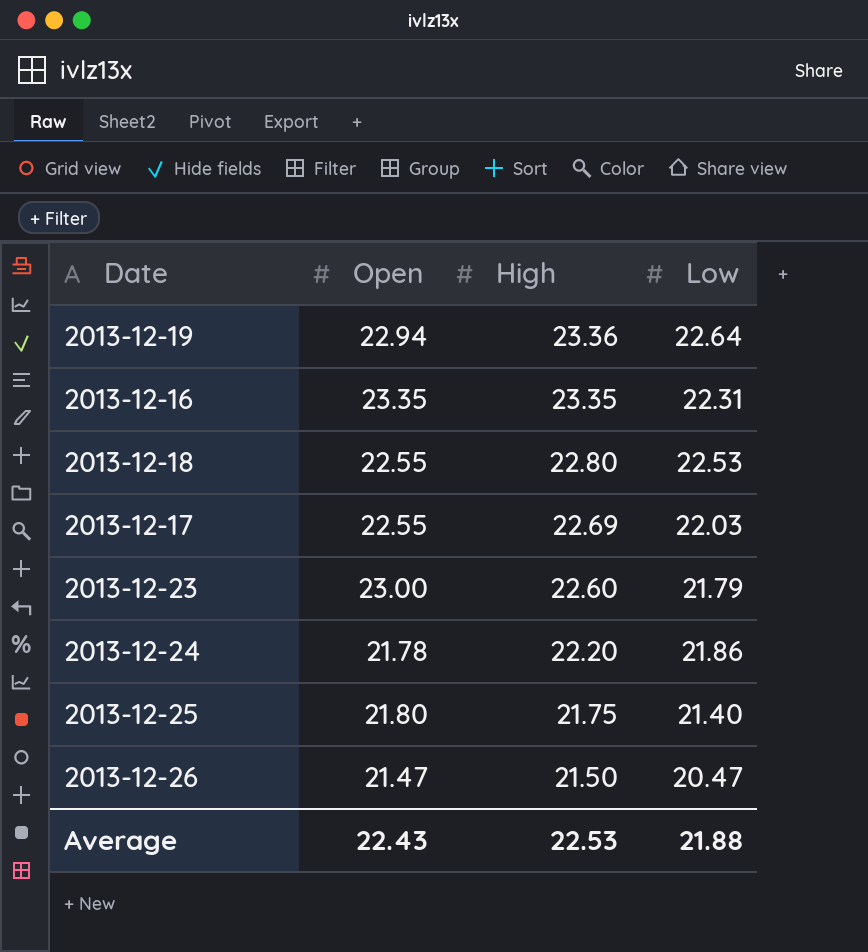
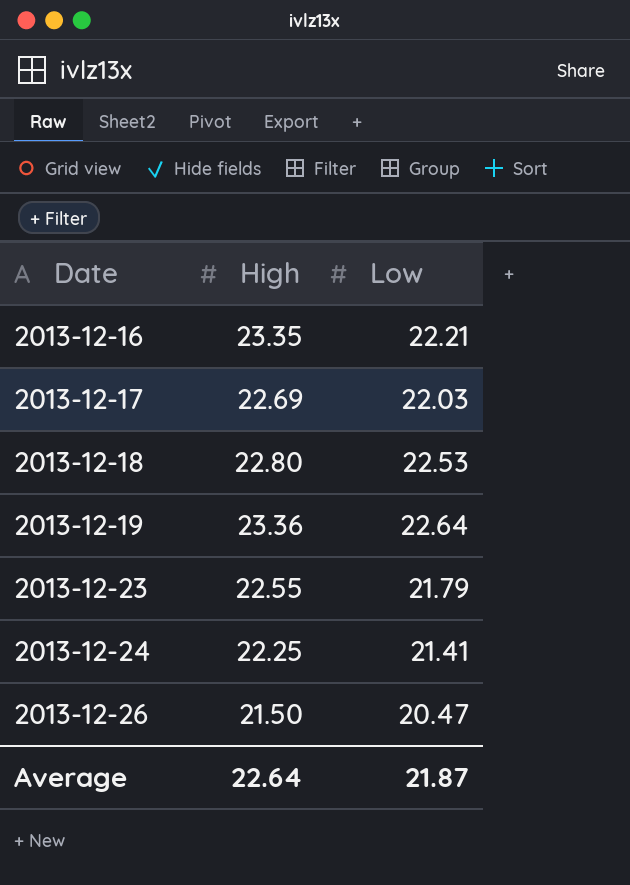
row order: High descending -> Date ascending
column Open | position: 2 -> none
row 2013-12-25: 21.80 | 21.75 | 21.40 -> none
2013-12-16 | Low: 22.31 -> 22.21
2013-12-23 | High: 22.60 -> 22.55
2013-12-24 | High: 22.20 -> 22.25
2013-12-24 | Low: 21.86 -> 21.41
Average | High: 22.53 -> 22.64
Average | Low: 21.88 -> 21.87

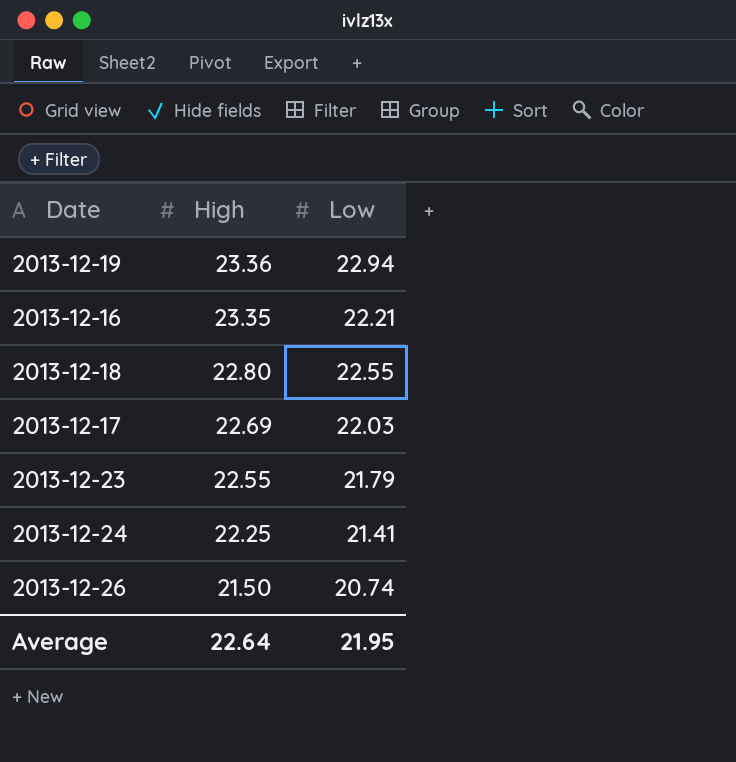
row order: Date ascending -> High descending
2013-12-19 | Low: 22.64 -> 22.94
2013-12-18 | Low: 22.53 -> 22.55
2013-12-26 | Low: 20.47 -> 20.74
Average | Low: 21.87 -> 21.95

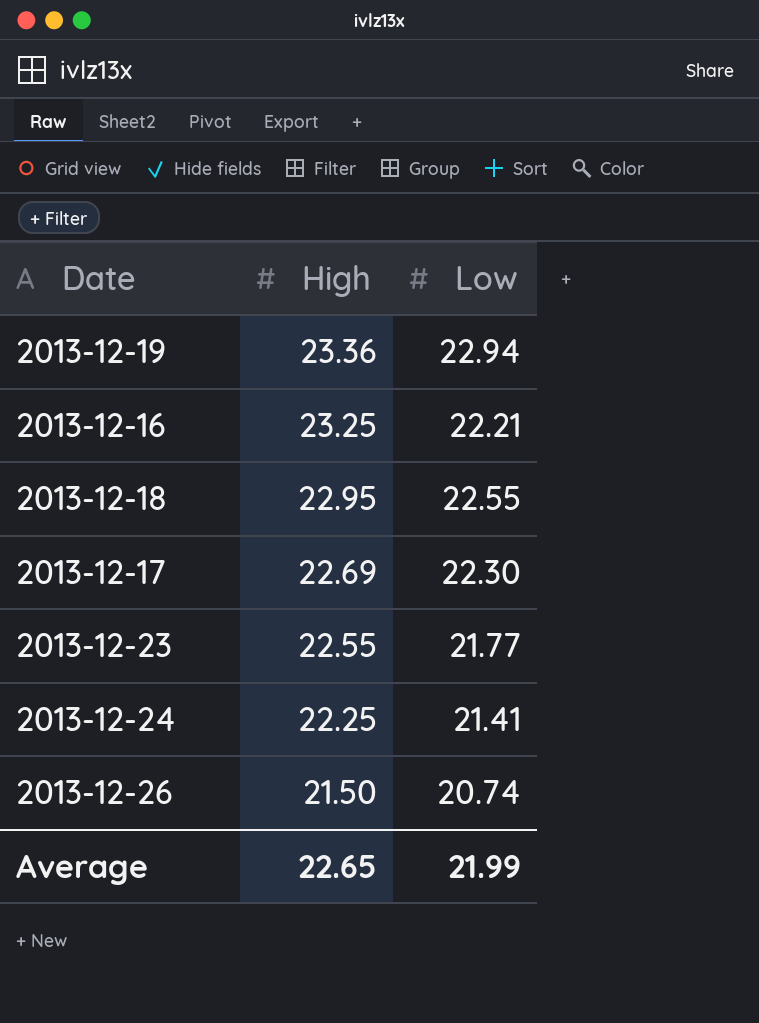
2013-12-16 | High: 23.35 -> 23.25
2013-12-18 | High: 22.80 -> 22.95
2013-12-17 | Low: 22.03 -> 22.30
2013-12-23 | Low: 21.79 -> 21.77
Average | High: 22.64 -> 22.65
Average | Low: 21.95 -> 21.99

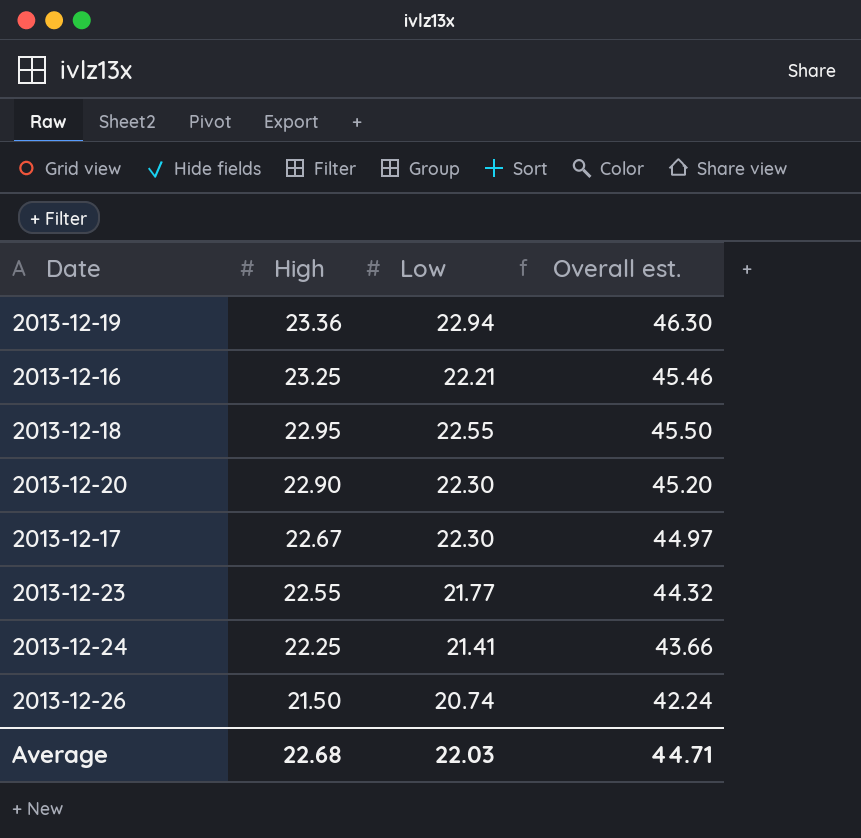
column Overall est. | formula: none -> [High] + [Low]
row 2013-12-20: none -> 22.90 | 22.30 | 45.20
2013-12-17 | High: 22.69 -> 22.67
Average | High: 22.65 -> 22.68
Average | Low: 21.99 -> 22.03

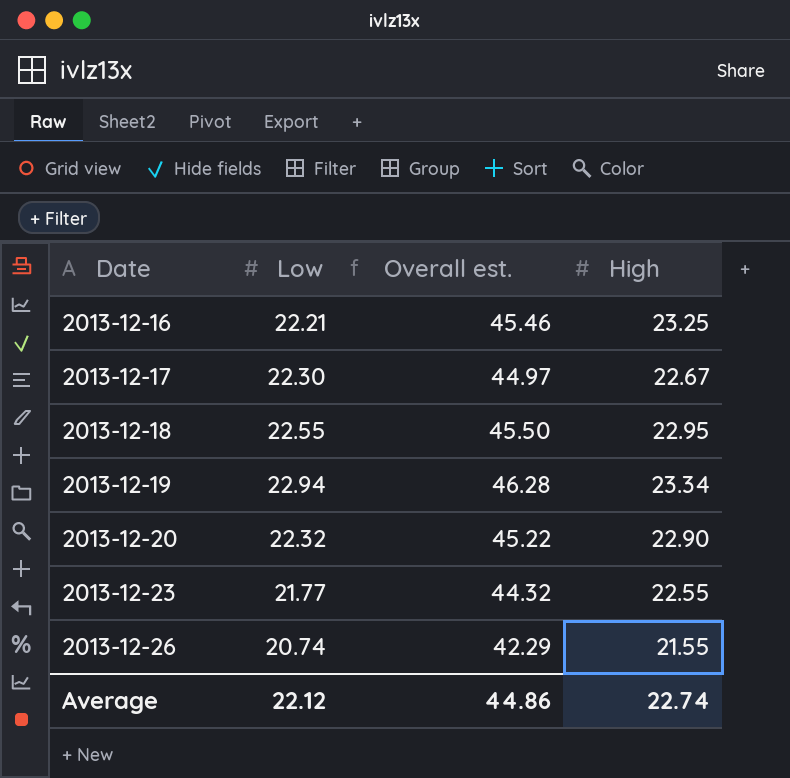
row order: High descending -> Date ascending
column High | position: 2 -> 4
row 2013-12-24: 22.25 | 21.41 | 43.66 -> none
2013-12-19 | Overall est.: 46.30 -> 46.28
2013-12-19 | High: 23.36 -> 23.34
2013-12-20 | Low: 22.30 -> 22.32
2013-12-20 | Overall est.: 45.20 -> 45.22
2013-12-26 | Overall est.: 42.24 -> 42.29
2013-12-26 | High: 21.50 -> 21.55
Average | Low: 22.03 -> 22.12
Average | Overall est.: 44.71 -> 44.86
Average | High: 22.68 -> 22.74

